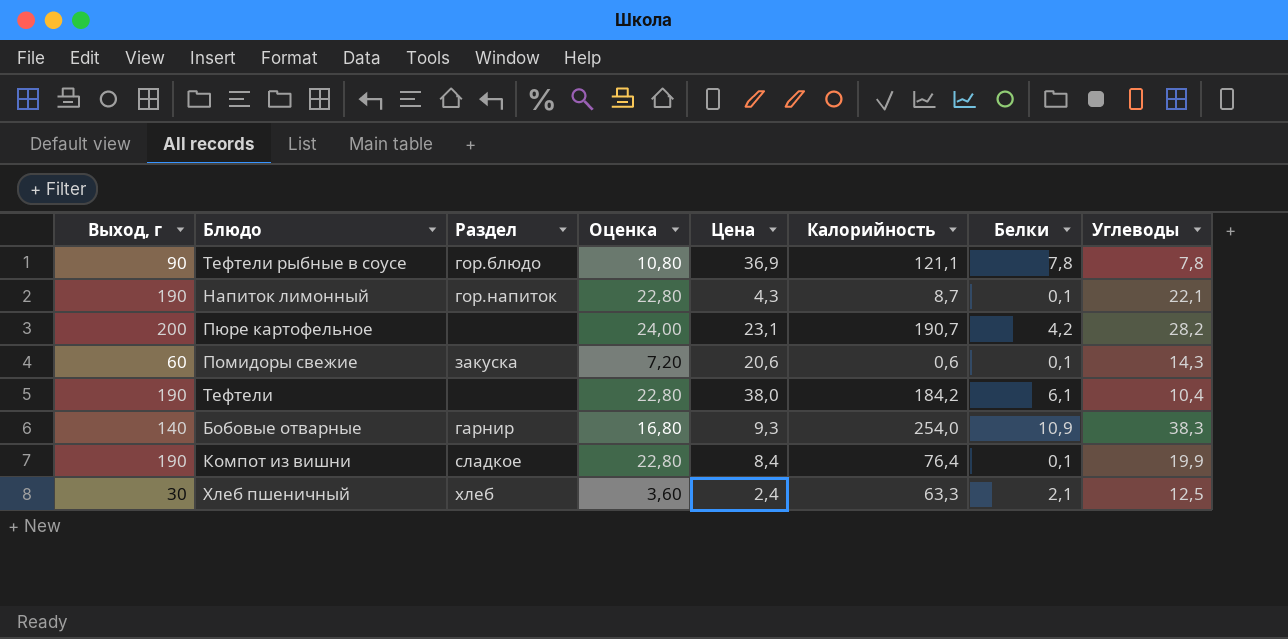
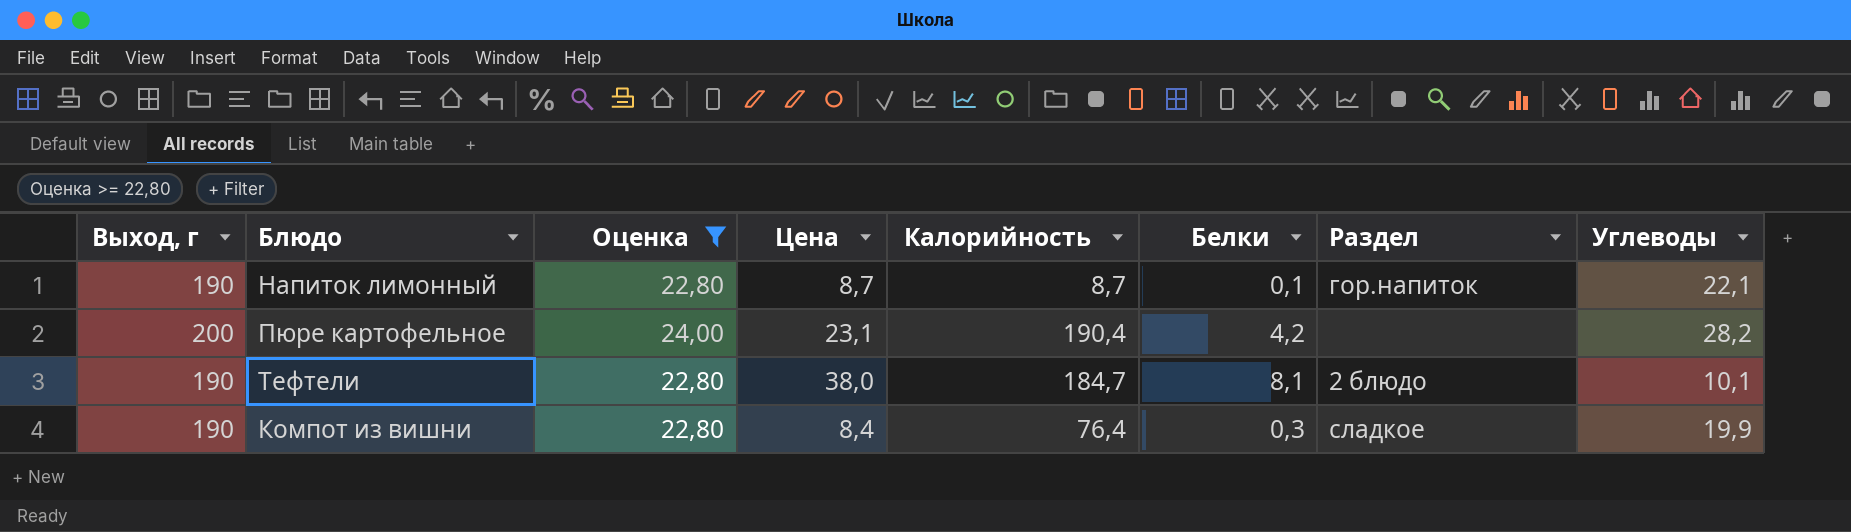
filter: none -> Оценка >= 22,80
column Раздел | position: 3 -> 7
Напиток лимонный | Цена: 4,3 -> 8,7
Пюре картофельное | Калорийность: 190,7 -> 190,4
Тефтели | Калорийность: 184,2 -> 184,7
Тефтели | Белки: 6,1 -> 8,1
Тефтели | Раздел: none -> 2 блюдо
Тефтели | Углеводы: 10,4 -> 10,1
Компот из вишни | Белки: 0,1 -> 0,3

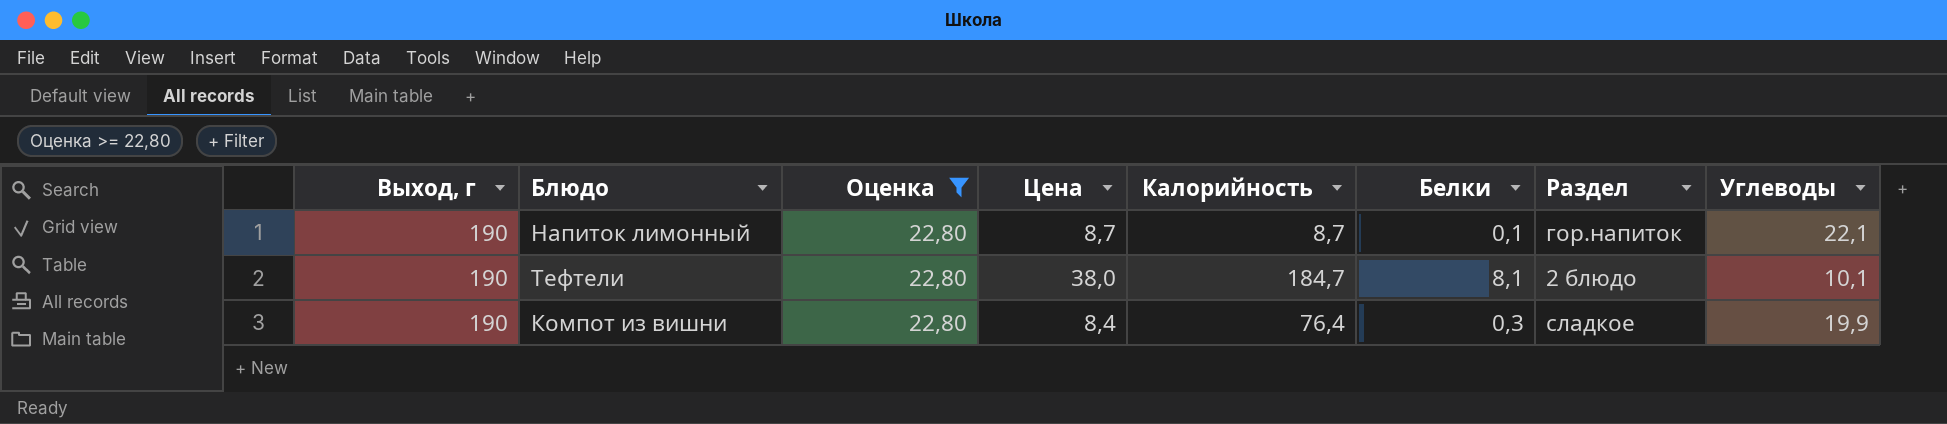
row Пюре картофельное: 200 | 24,00 | 23,1 | 190,4 | 4,2 | none | 28,2 -> none

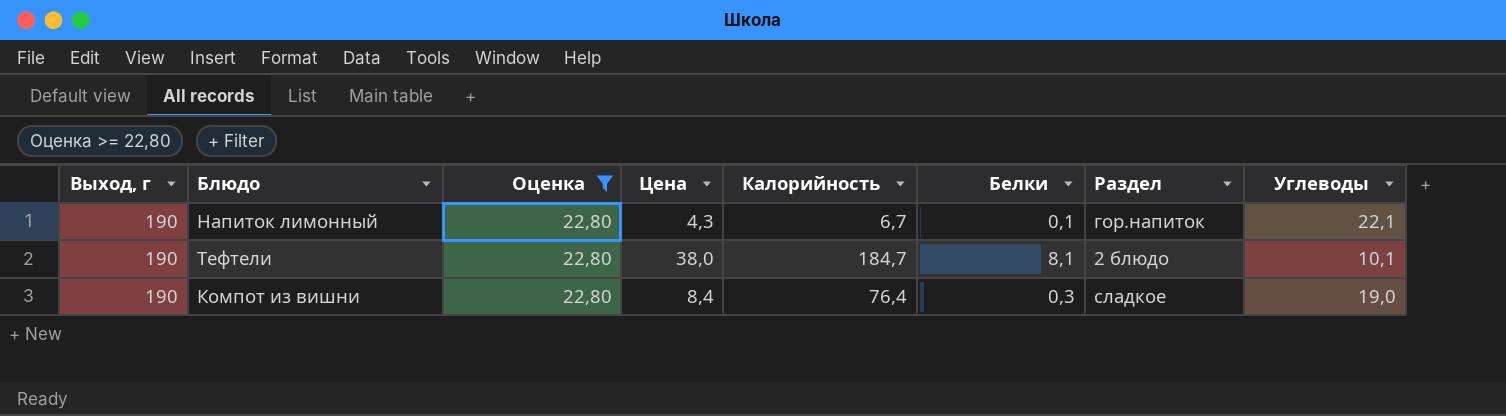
Напиток лимонный | Цена: 8,7 -> 4,3
Напиток лимонный | Калорийность: 8,7 -> 6,7
Компот из вишни | Углеводы: 19,9 -> 19,0

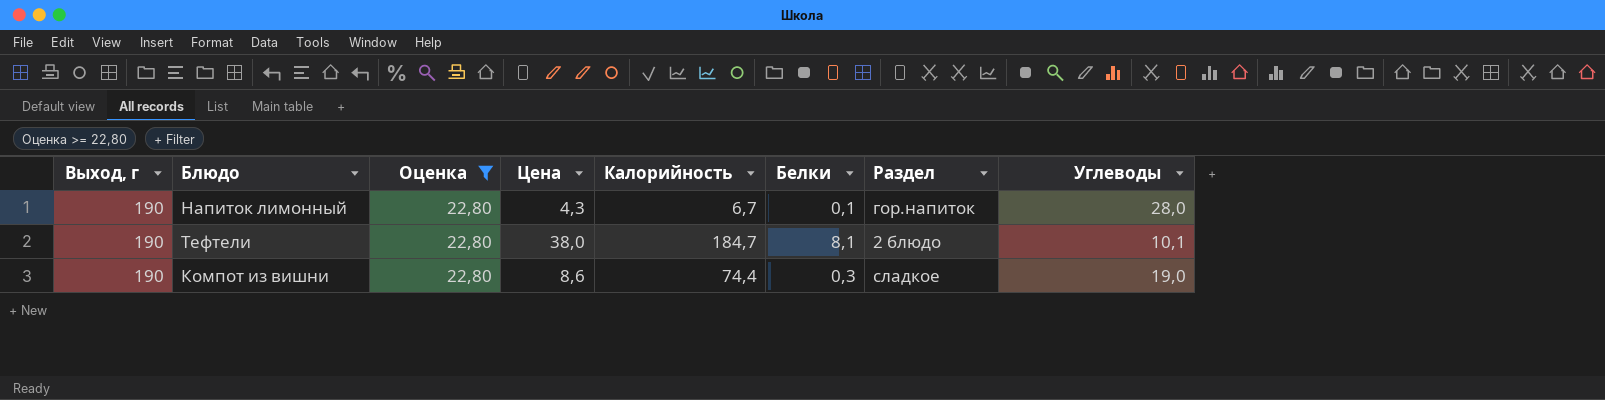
Напиток лимонный | Углеводы: 22,1 -> 28,0
Компот из вишни | Цена: 8,4 -> 8,6
Компот из вишни | Калорийность: 76,4 -> 74,4

